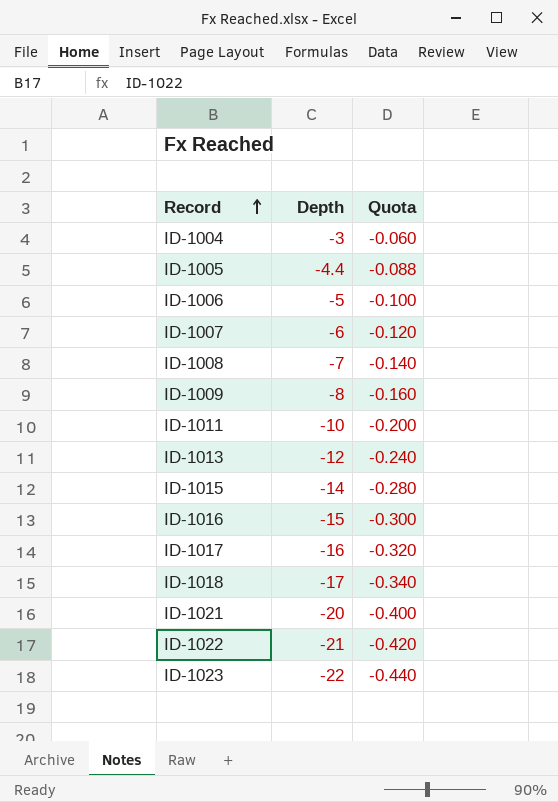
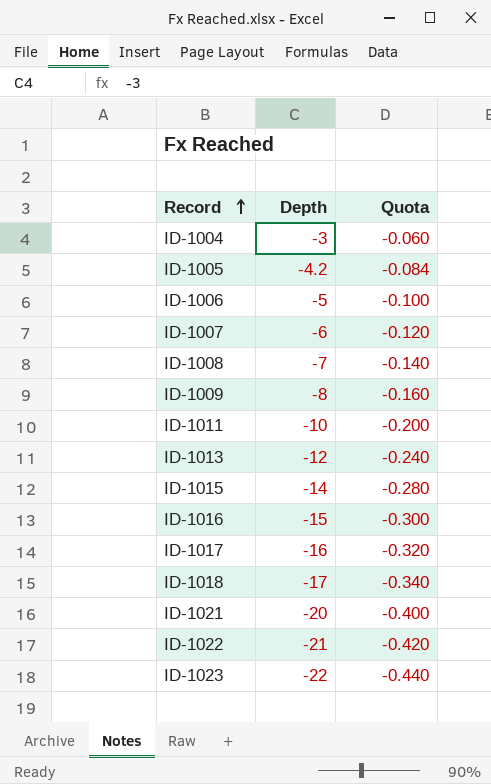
ID-1005 | Depth: -4.4 -> -4.2
ID-1005 | Quota: -0.088 -> -0.084

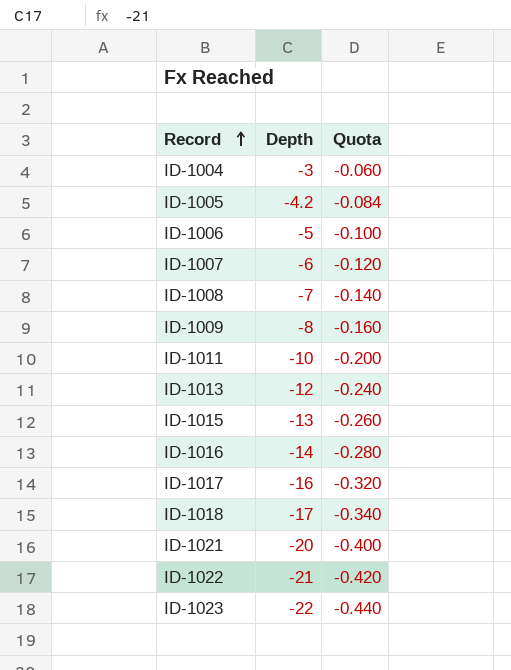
ID-1015 | Depth: -14 -> -13
ID-1015 | Quota: -0.280 -> -0.260
ID-1016 | Depth: -15 -> -14
ID-1016 | Quota: -0.300 -> -0.280

